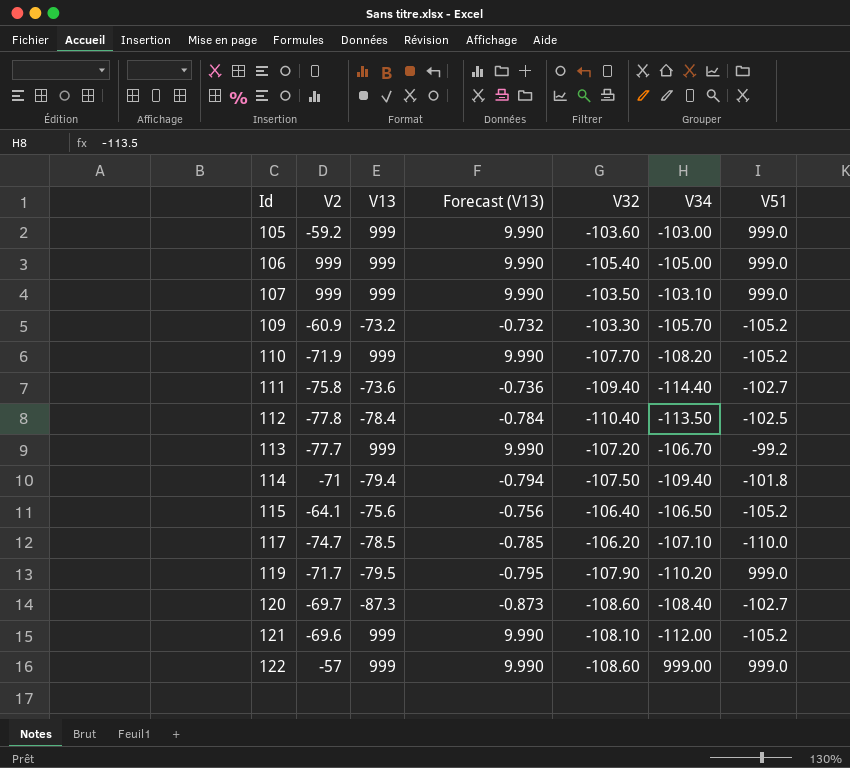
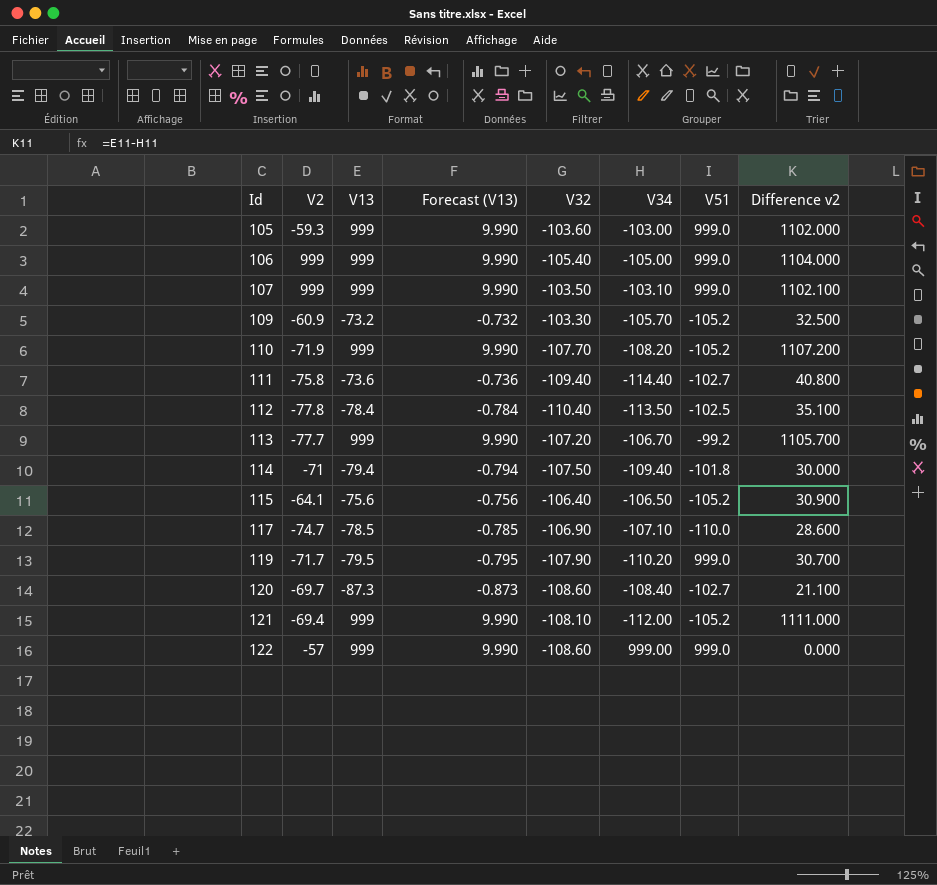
column Difference v2 | formula: none -> [V13] - [V34]
105 | V2: -59.2 -> -59.3
117 | V32: -106.20 -> -106.90
121 | V2: -69.6 -> -69.4

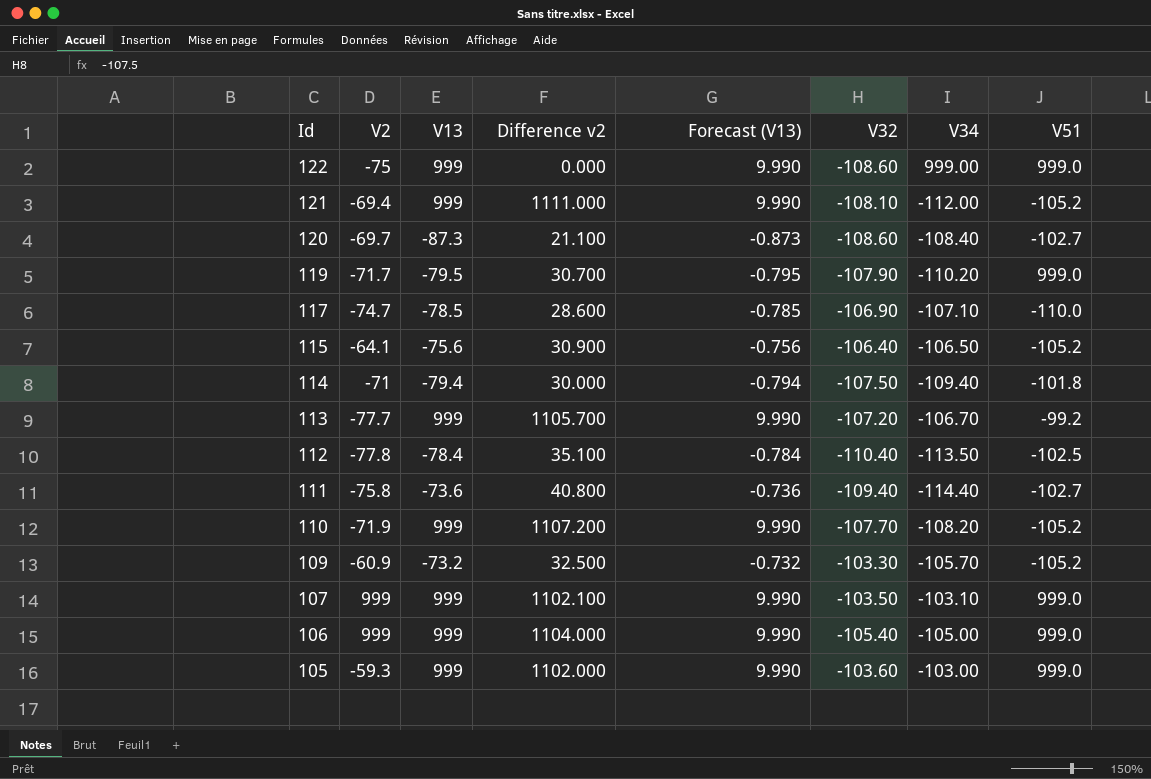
row order: Id ascending -> Id descending
column Difference v2 | position: 8 -> 4
122 | V2: -57 -> -75

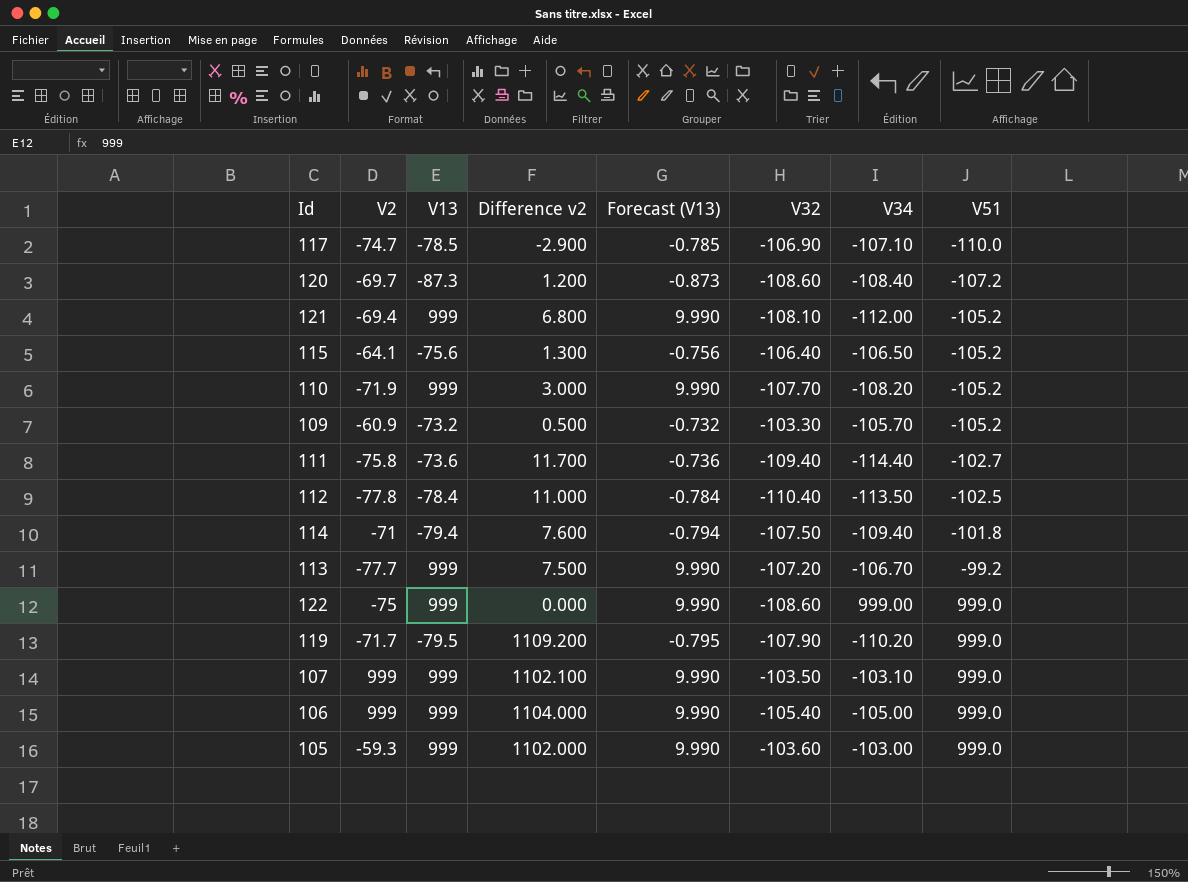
row order: Id descending -> V51 ascending
column Difference v2 | formula: [V13] - [V34] -> [V51] - [V34]
120 | V51: -102.7 -> -107.2

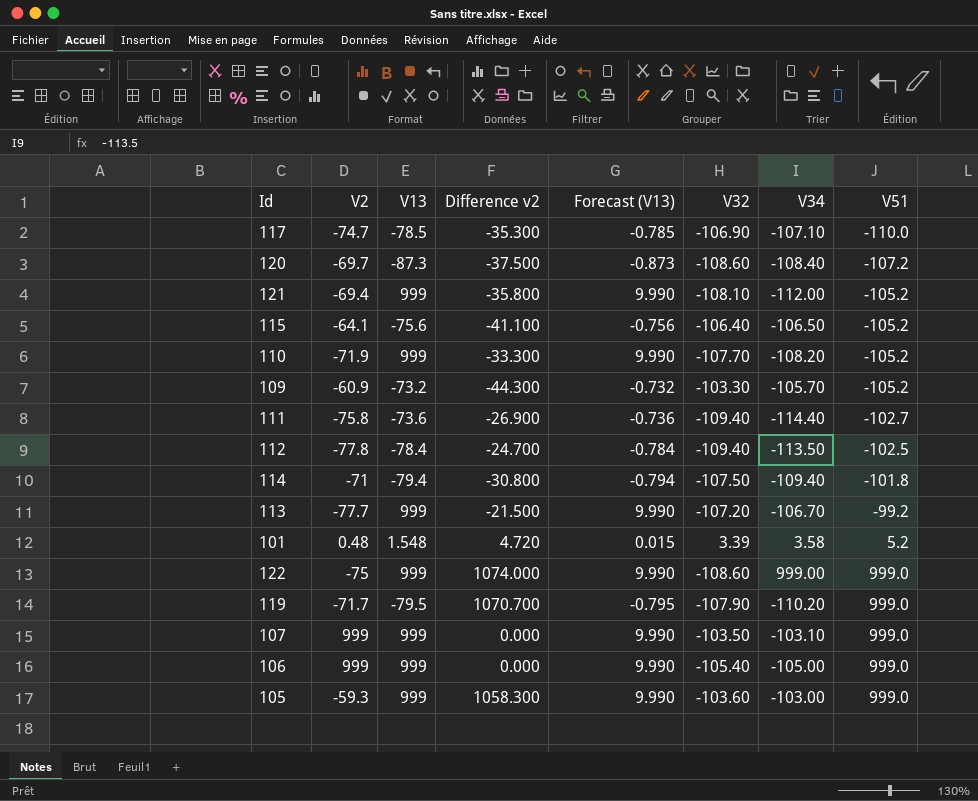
column Difference v2 | formula: [V51] - [V34] -> [V51] - [V2]
112 | V32: -110.40 -> -109.40
row 101: none -> 0.48 | 1.548 | 4.720 | 0.015 | 3.39 | 3.58 | 5.2

